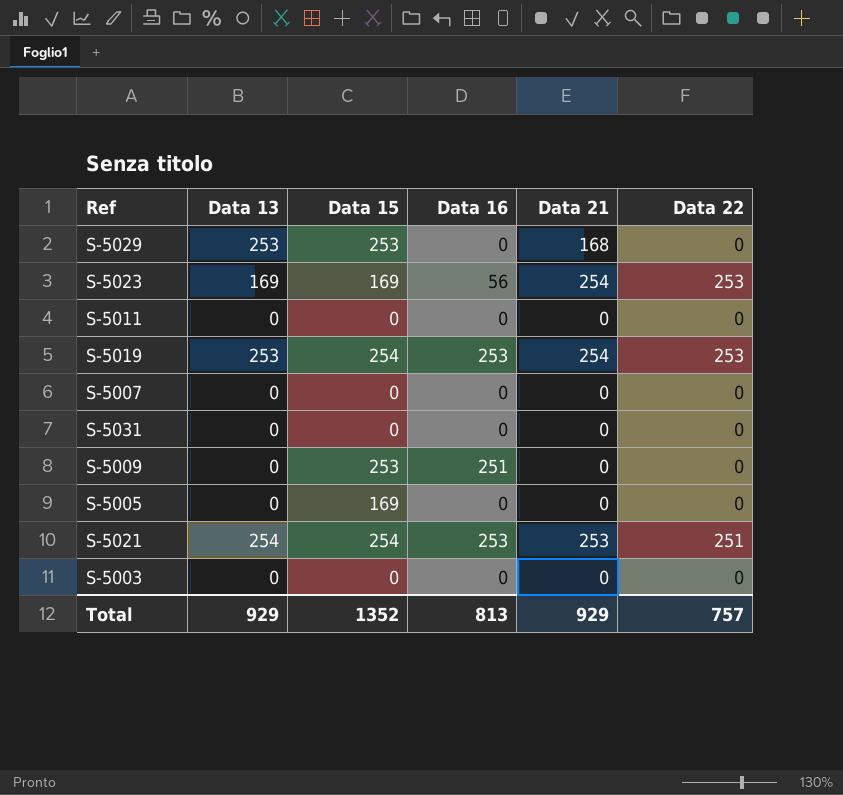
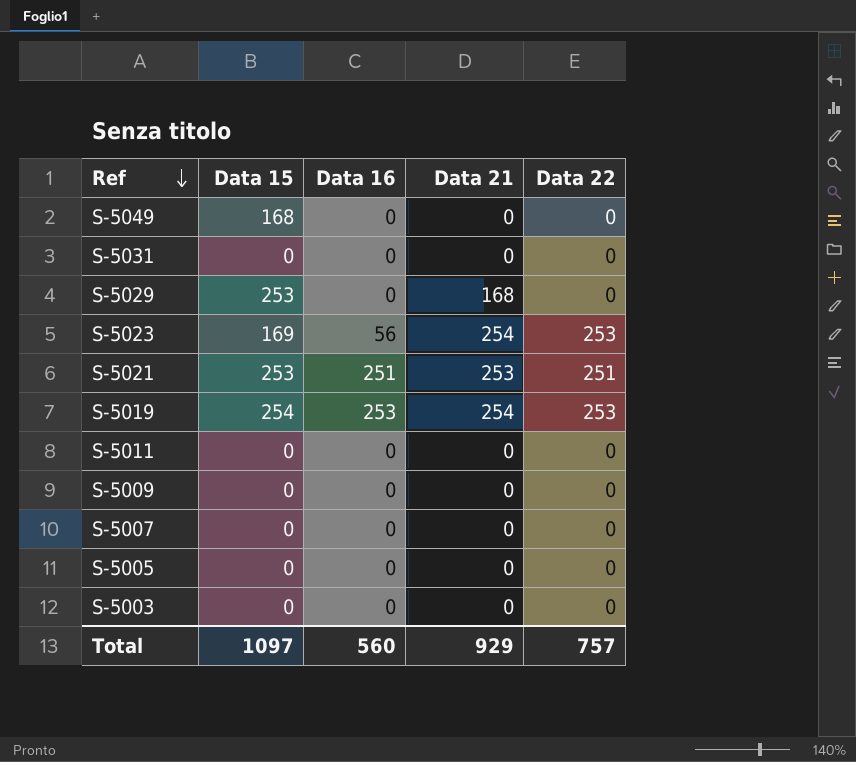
row order: none -> Ref descending
column Data 13 | position: 2 -> none
row S-5049: none -> 168 | 0 | 0 | 0
S-5021 | Data 15: 254 -> 253
S-5021 | Data 16: 253 -> 251
S-5009 | Data 15: 253 -> 0
S-5009 | Data 16: 251 -> 0
S-5005 | Data 15: 169 -> 0
Total | Data 15: 1352 -> 1097
Total | Data 16: 813 -> 560

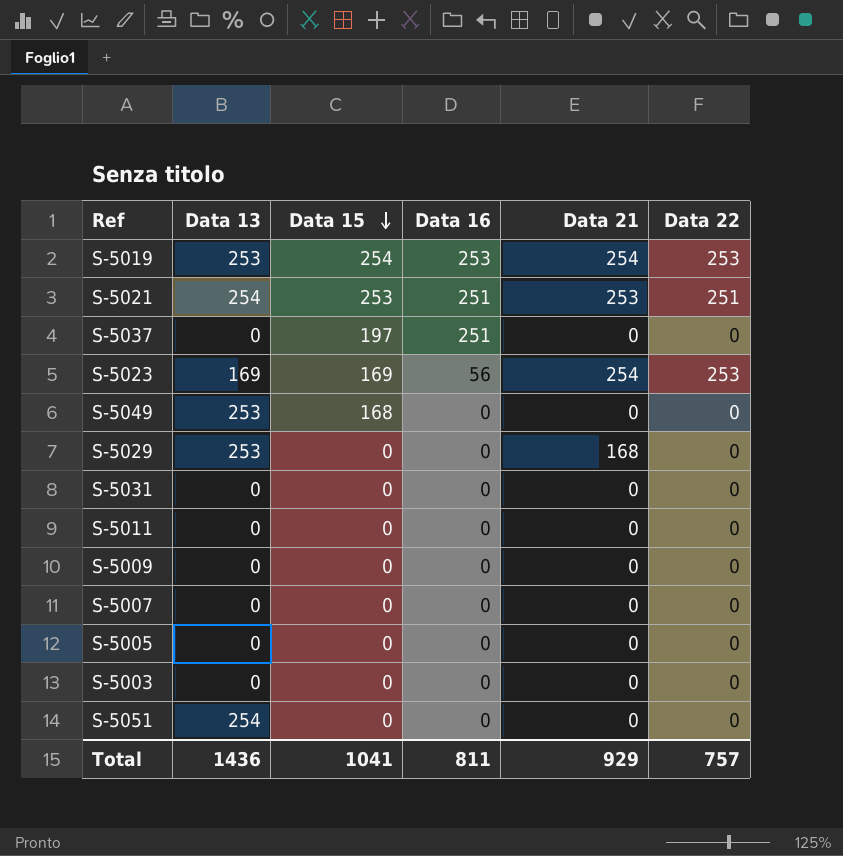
row order: Ref descending -> Data 15 descending
column Data 13 | position: none -> 2
row S-5037: none -> 0 | 197 | 251 | 0 | 0
S-5029 | Data 15: 253 -> 0
row S-5051: none -> 254 | 0 | 0 | 0 | 0
Total | Data 15: 1097 -> 1041
Total | Data 16: 560 -> 811

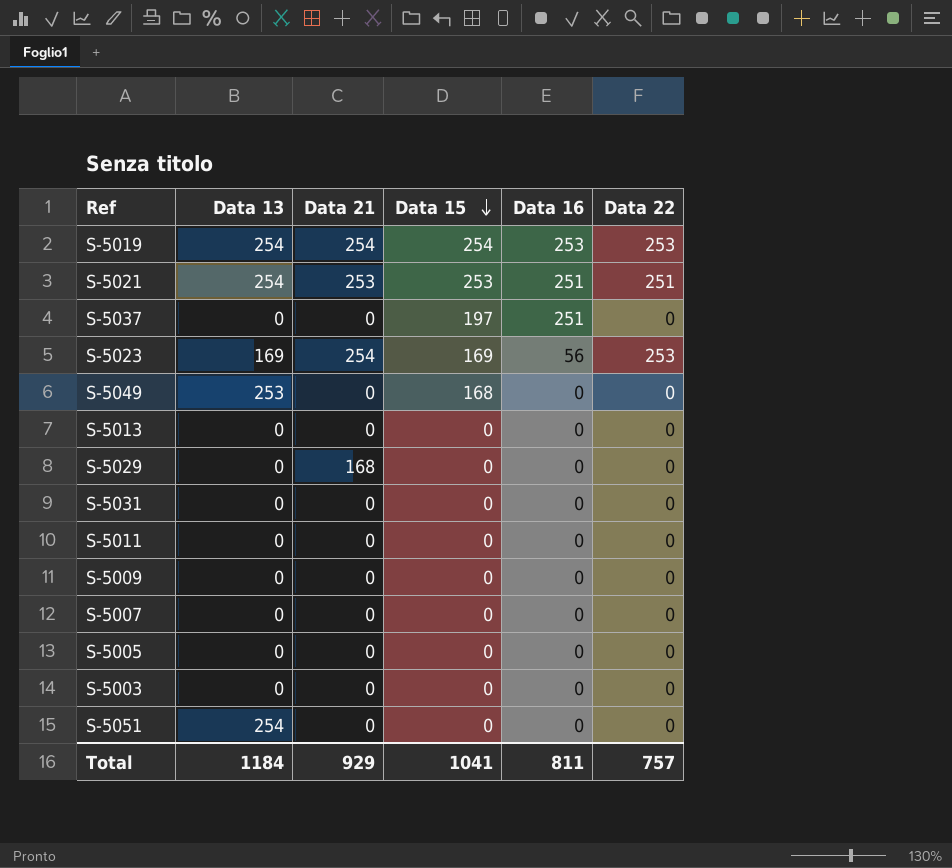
column Data 21 | position: 5 -> 3
S-5019 | Data 13: 253 -> 254
row S-5013: none -> 0 | 0 | 0 | 0 | 0
S-5029 | Data 13: 253 -> 0
Total | Data 13: 1436 -> 1184

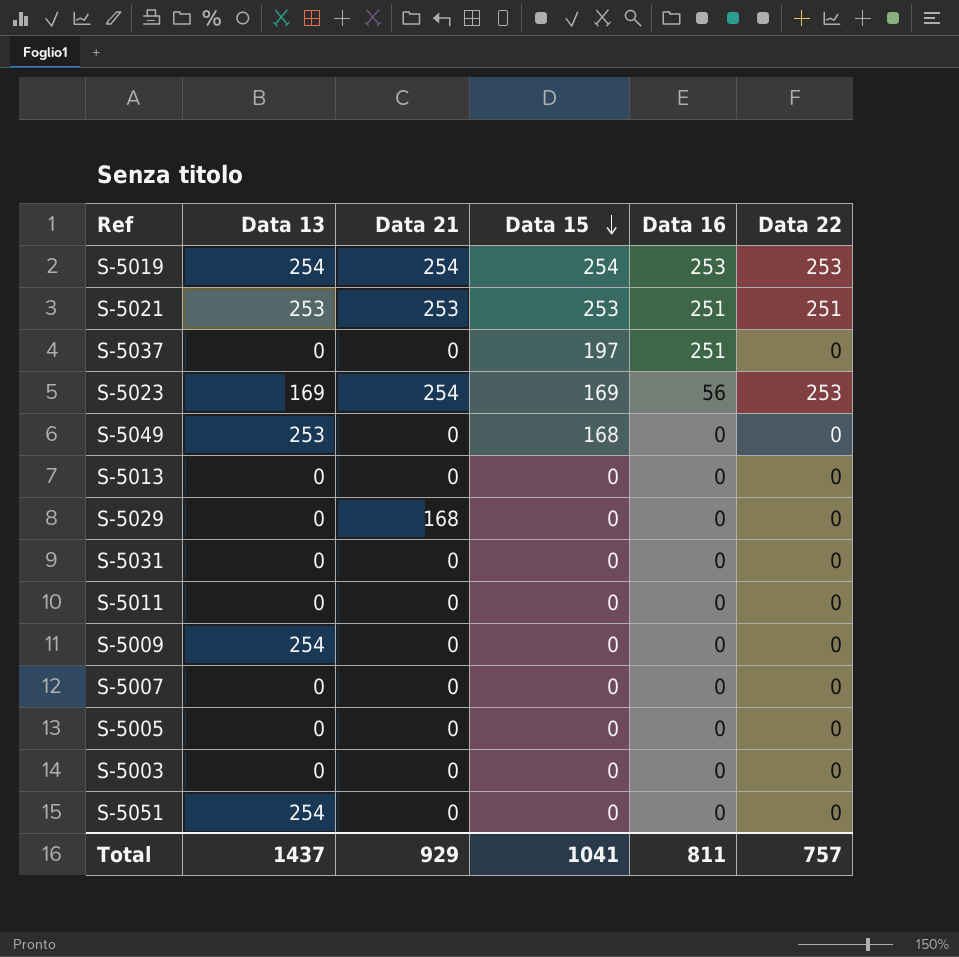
S-5021 | Data 13: 254 -> 253
S-5009 | Data 13: 0 -> 254
Total | Data 13: 1184 -> 1437

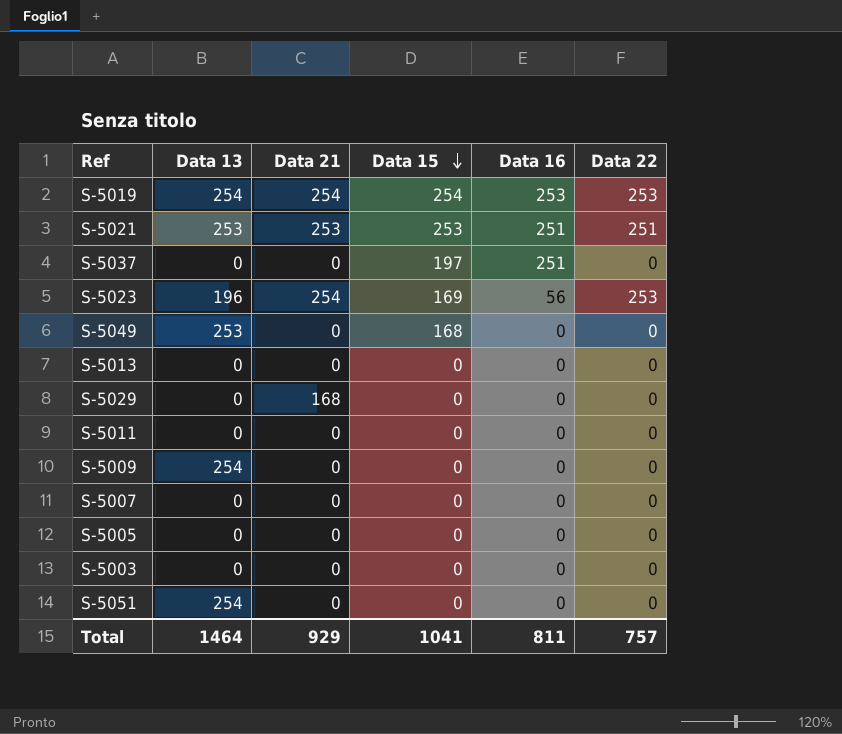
row S-5031: 0 | 0 | 0 | 0 | 0 -> none
S-5023 | Data 13: 169 -> 196
Total | Data 13: 1437 -> 1464

